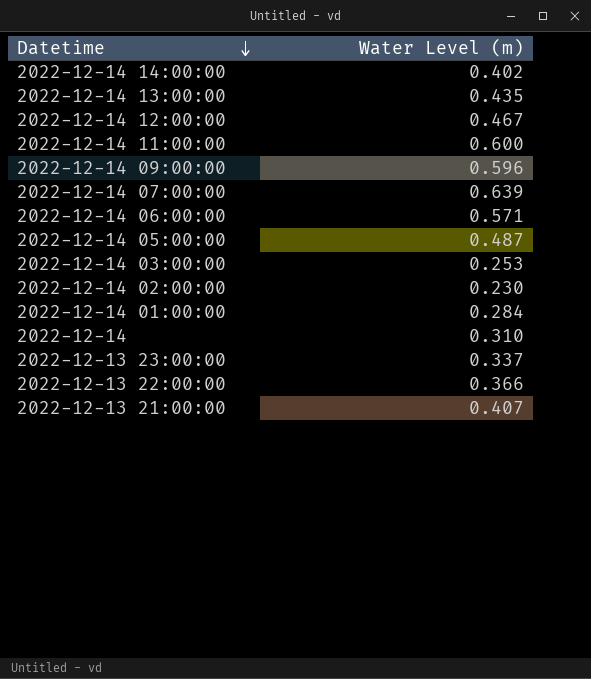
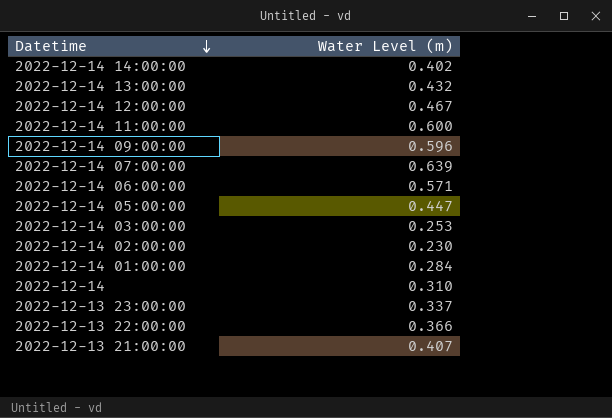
2022-12-14 13:00:00 | Water Level (m): 0.435 -> 0.432
2022-12-14 05:00:00 | Water Level (m): 0.487 -> 0.447

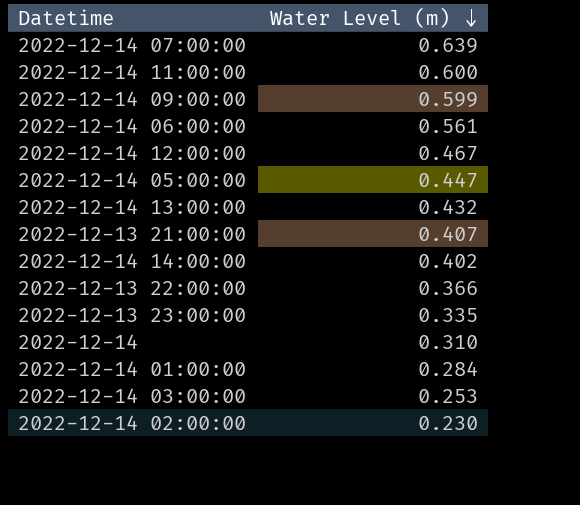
row order: Datetime descending -> Water Level (m) descending
2022-12-14 09:00:00 | Water Level (m): 0.596 -> 0.599
2022-12-14 06:00:00 | Water Level (m): 0.571 -> 0.561
2022-12-13 23:00:00 | Water Level (m): 0.337 -> 0.335

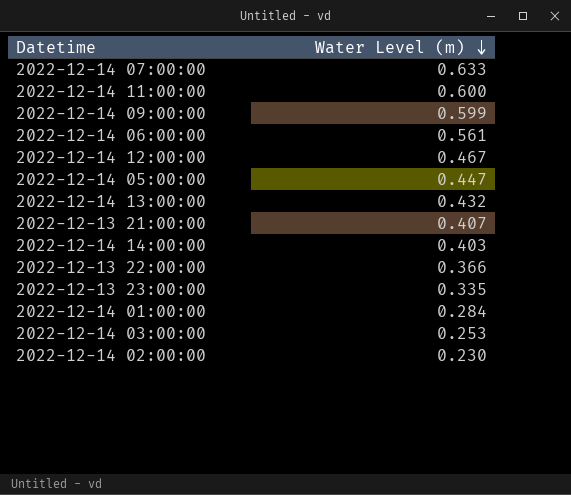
row 2022-12-14: 0.310 -> none
2022-12-14 07:00:00 | Water Level (m): 0.639 -> 0.633
2022-12-14 14:00:00 | Water Level (m): 0.402 -> 0.403

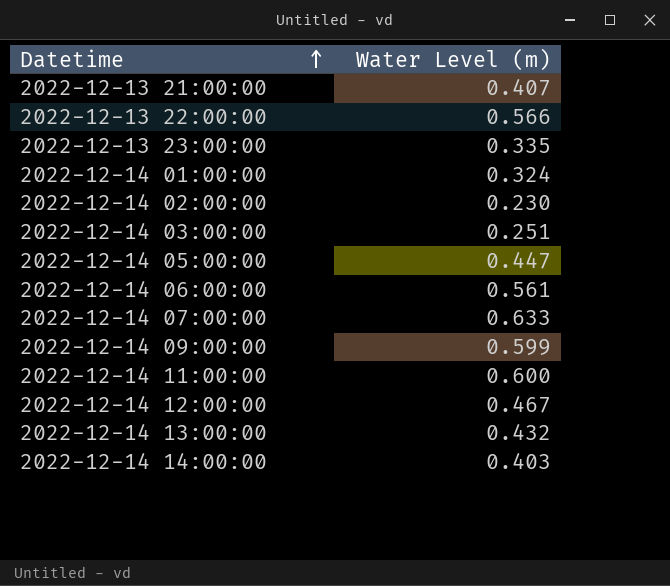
row order: Water Level (m) descending -> Datetime ascending
2022-12-13 22:00:00 | Water Level (m): 0.366 -> 0.566
2022-12-14 01:00:00 | Water Level (m): 0.284 -> 0.324
2022-12-14 03:00:00 | Water Level (m): 0.253 -> 0.251

